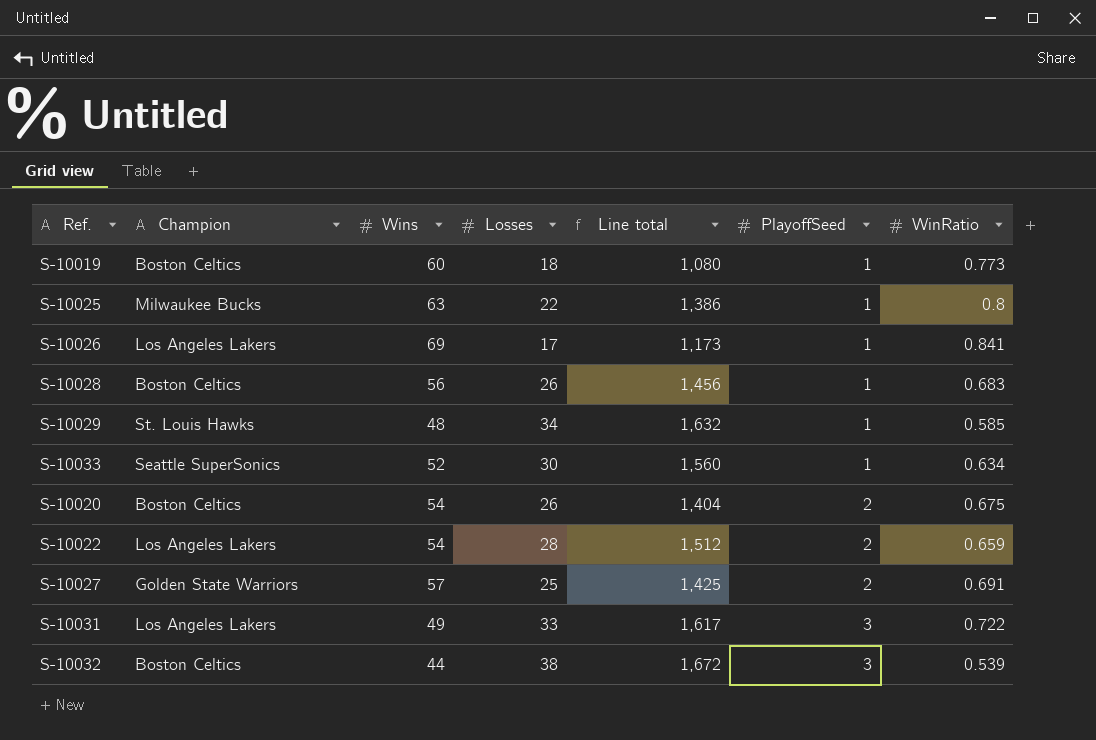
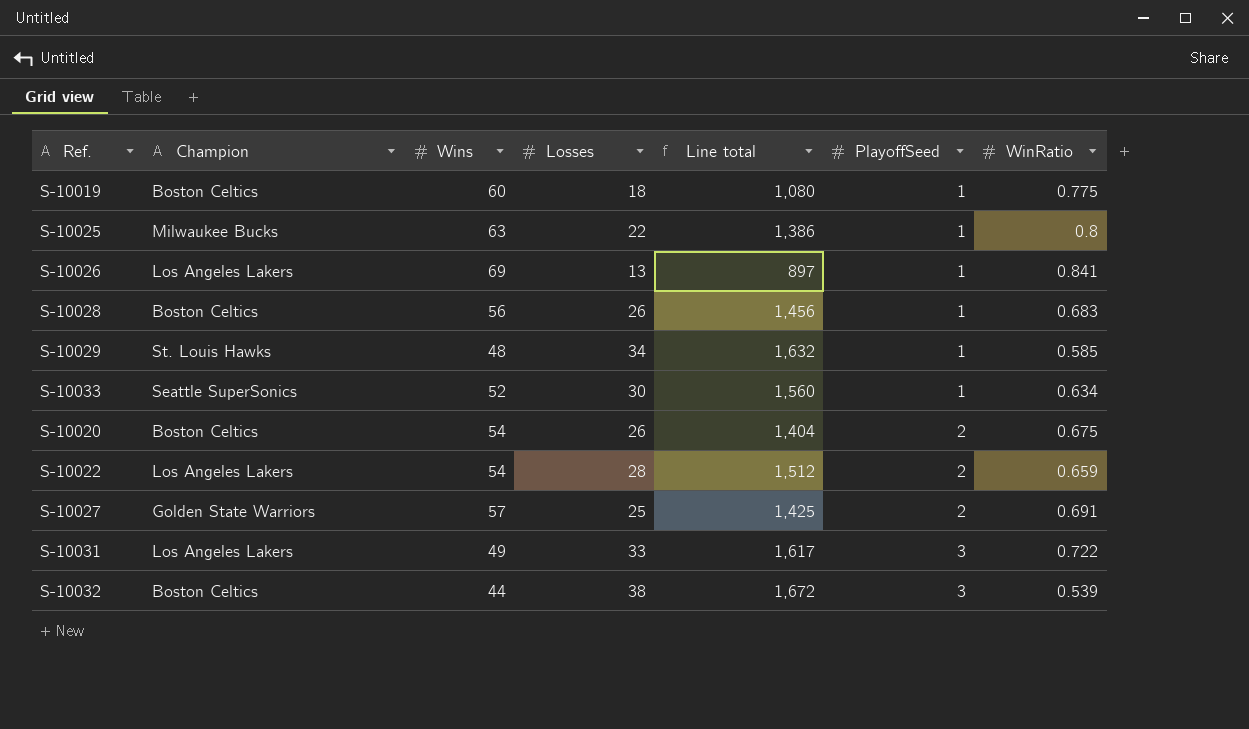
S-10019 | WinRatio: 0.773 -> 0.775
S-10026 | Losses: 17 -> 13
S-10026 | Line total: 1,173 -> 897

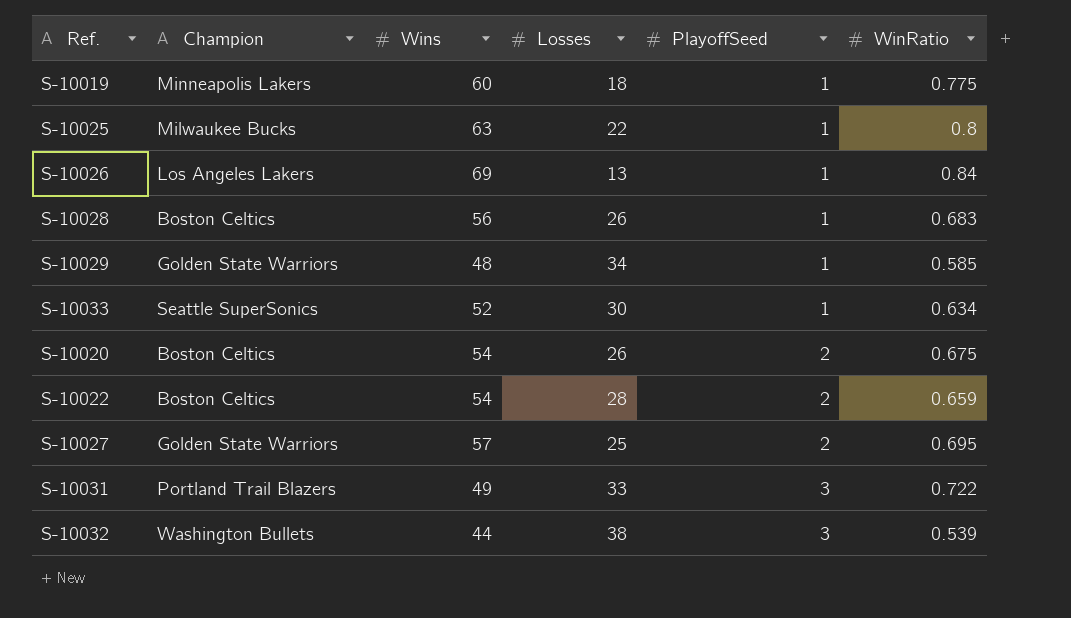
column Line total | formula: [Wins] * [Losses] -> none
S-10019 | Champion: Boston Celtics -> Minneapolis Lakers
S-10026 | WinRatio: 0.841 -> 0.84
S-10029 | Champion: St. Louis Hawks -> Golden State Warriors
S-10022 | Champion: Los Angeles Lakers -> Boston Celtics
S-10027 | WinRatio: 0.691 -> 0.695
S-10031 | Champion: Los Angeles Lakers -> Portland Trail Blazers
S-10032 | Champion: Boston Celtics -> Washington Bullets

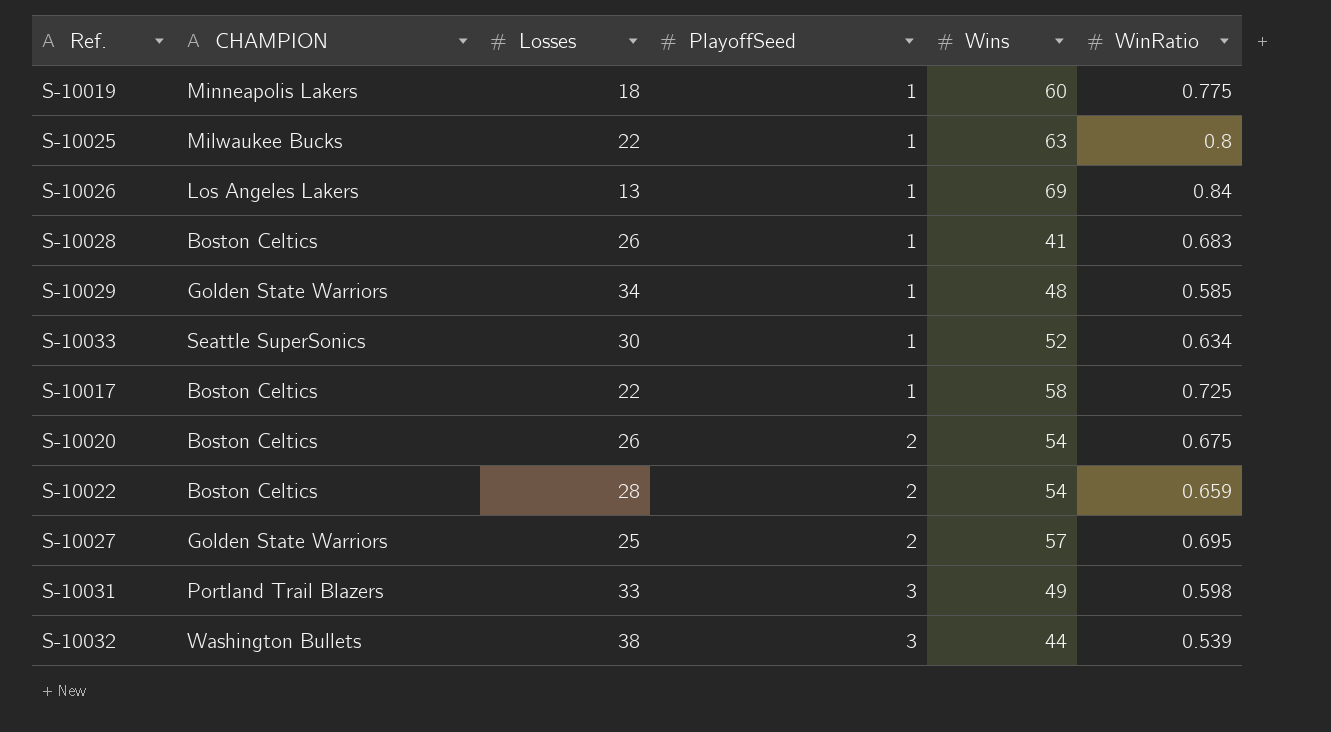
column name: Champion -> CHAMPION
column Wins | position: 3 -> 5
S-10028 | Wins: 56 -> 41
row S-10017: none -> Boston Celtics | 22 | 1 | 58 | 0.725
S-10031 | WinRatio: 0.722 -> 0.598

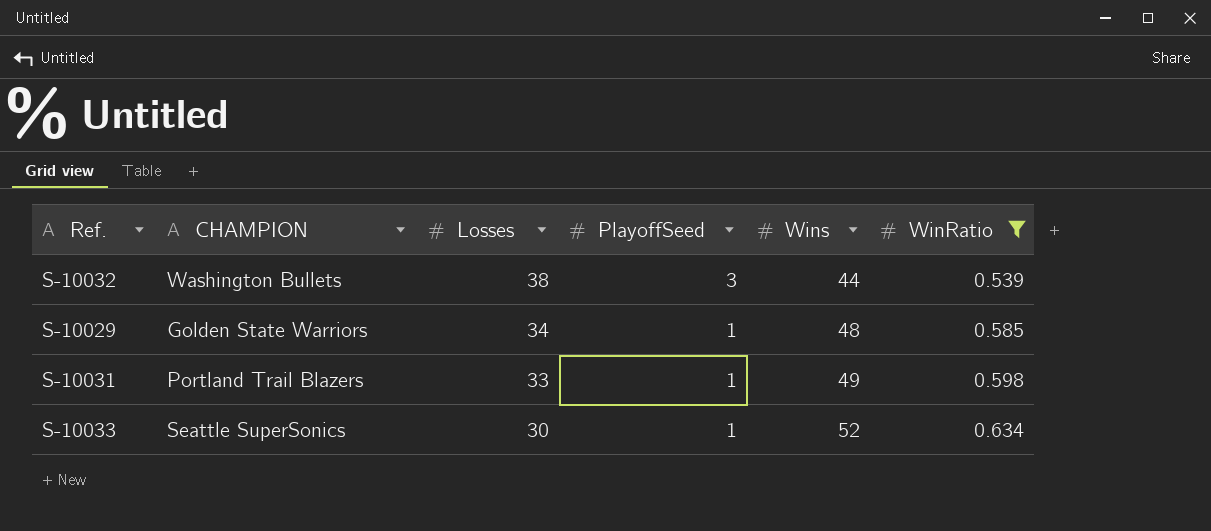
filter: none -> WinRatio <= 0.634
row order: PlayoffSeed ascending -> Losses descending
S-10031 | PlayoffSeed: 3 -> 1

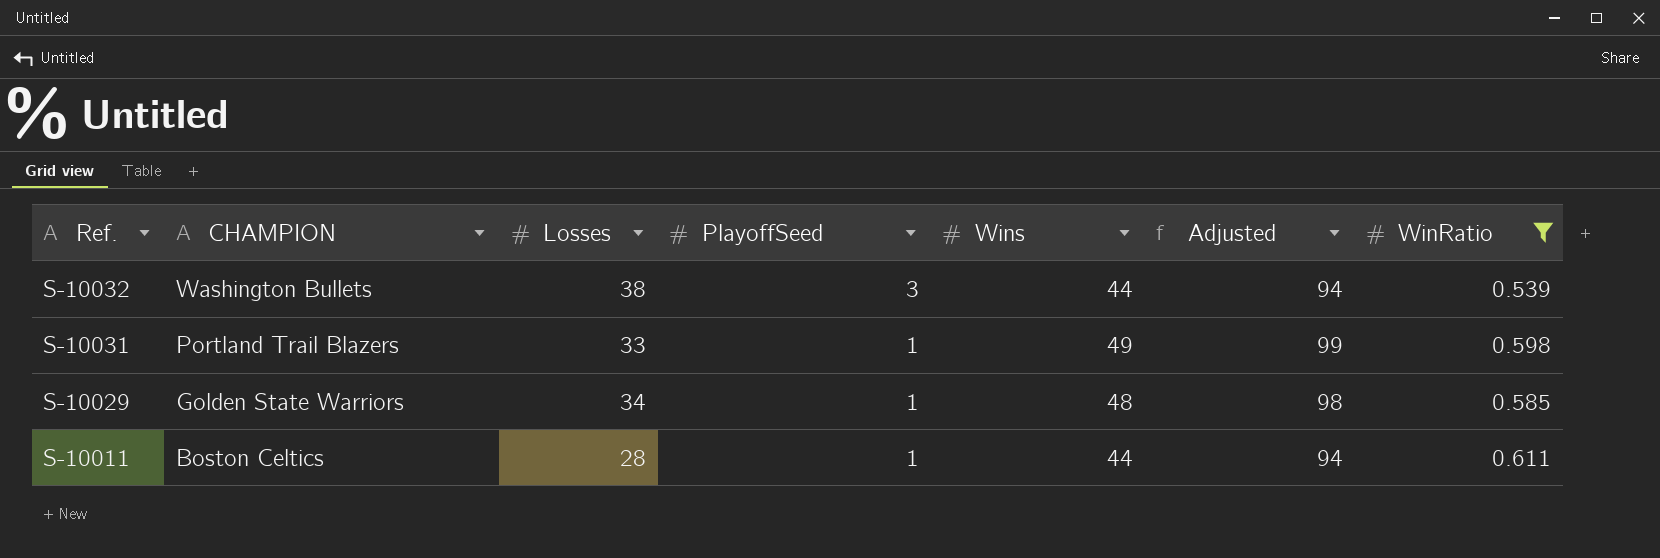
row order: Losses descending -> Ref. descending
column Adjusted | formula: none -> [Wins] + 50
row S-10033: Seattle SuperSonics | 30 | 1 | 52 | 0.634 -> none
row S-10011: none -> Boston Celtics | 28 | 1 | 44 | 94 | 0.611

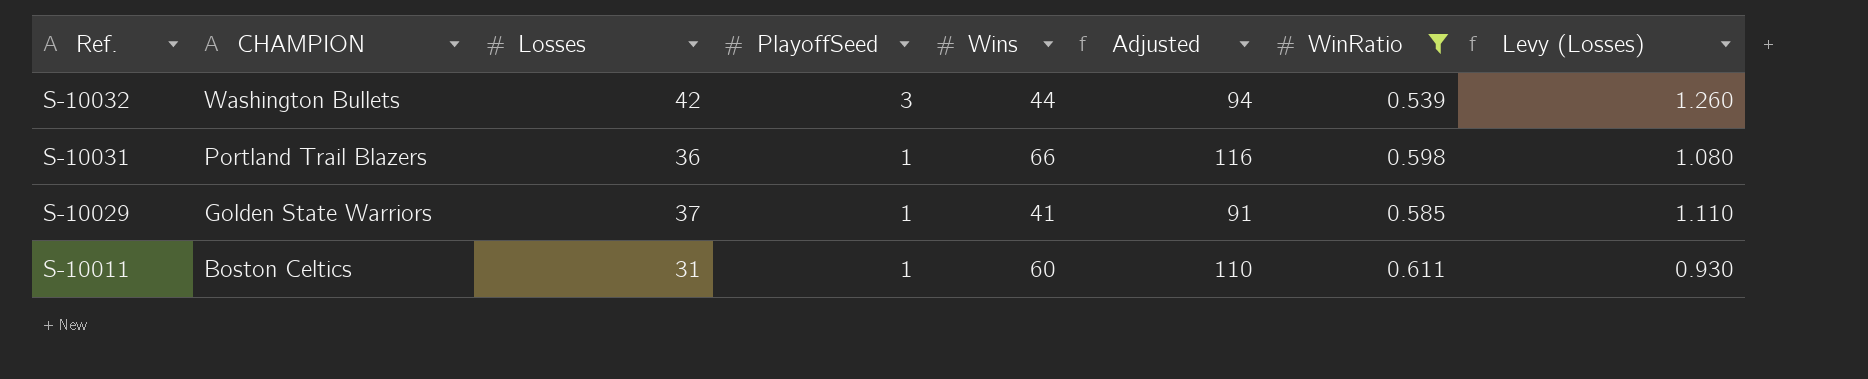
column Levy (Losses) | formula: none -> [Losses] * 0.03
S-10032 | Losses: 38 -> 42
S-10031 | Losses: 33 -> 36
S-10031 | Wins: 49 -> 66
S-10031 | Adjusted: 99 -> 116
S-10029 | Losses: 34 -> 37
S-10029 | Wins: 48 -> 41
S-10029 | Adjusted: 98 -> 91
S-10011 | Losses: 28 -> 31
S-10011 | Wins: 44 -> 60
S-10011 | Adjusted: 94 -> 110

